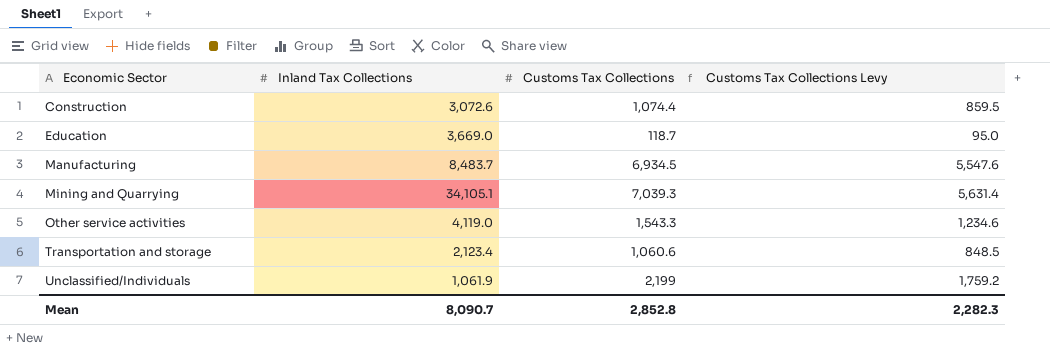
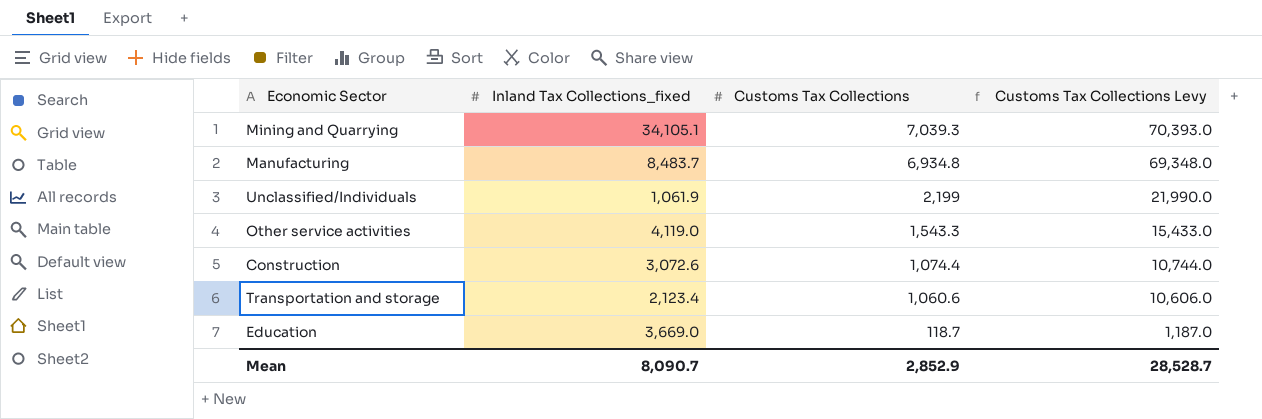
row order: Economic Sector ascending -> Customs Tax Collections descending
column name: Inland Tax Collections -> Inland Tax Collections_fixed
column Customs Tax Collections Levy | formula: [Customs Tax Collections] * 0.8 -> [Customs Tax Collections] * 10
Manufacturing | Customs Tax Collections: 6,934.5 -> 6,934.8
Mean | Customs Tax Collections: 2,852.8 -> 2,852.9
Mean | Customs Tax Collections Levy: 2,282.3 -> 28,528.7

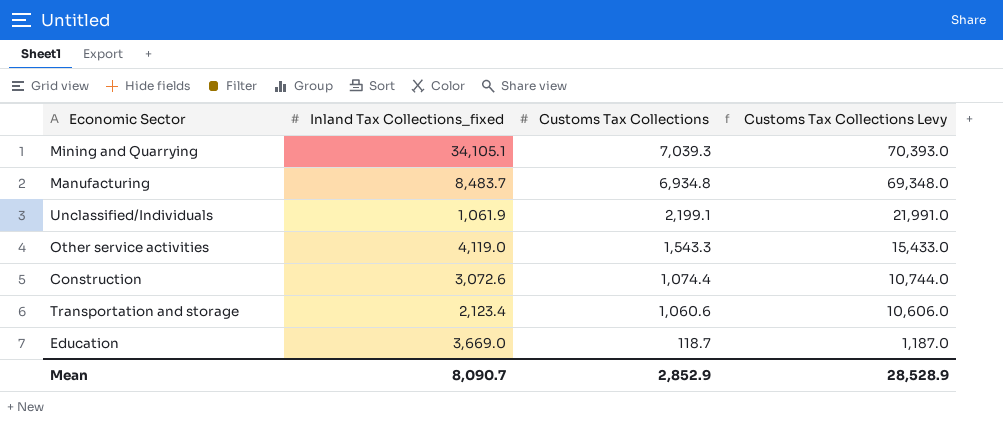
Unclassified/Individuals | Customs Tax Collections: 2,199 -> 2,199.1
Unclassified/Individuals | Customs Tax Collections Levy: 21,990.0 -> 21,991.0
Mean | Customs Tax Collections Levy: 28,528.7 -> 28,528.9

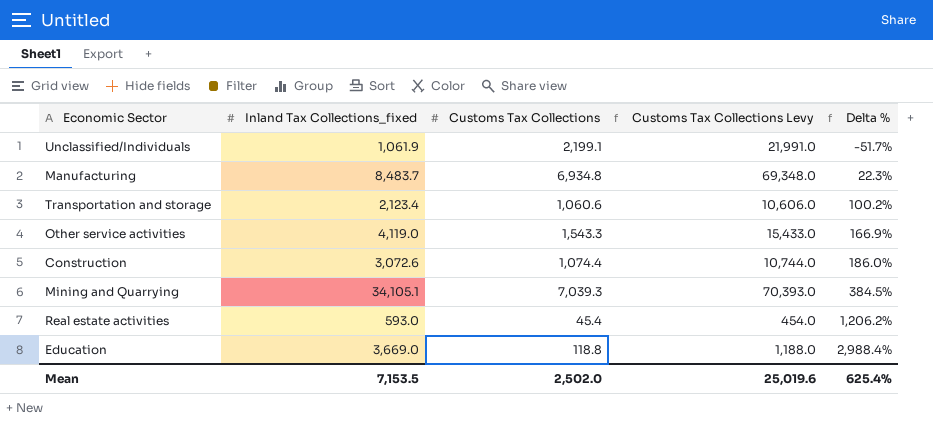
row order: Customs Tax Collections descending -> Delta % ascending
column Delta % | formula: none -> ([Inland Tax Collections_fixed] - [Customs Tax Collections]) / [Customs Tax Collections]
row Real estate activities: none -> 593.0 | 45.4 | 454.0 | 1,206.2%
Education | Customs Tax Collections: 118.7 -> 118.8
Education | Customs Tax Collections Levy: 1,187.0 -> 1,188.0
Mean | Inland Tax Collections_fixed: 8,090.7 -> 7,153.5
Mean | Customs Tax Collections: 2,852.9 -> 2,502.0
Mean | Customs Tax Collections Levy: 28,528.9 -> 25,019.6

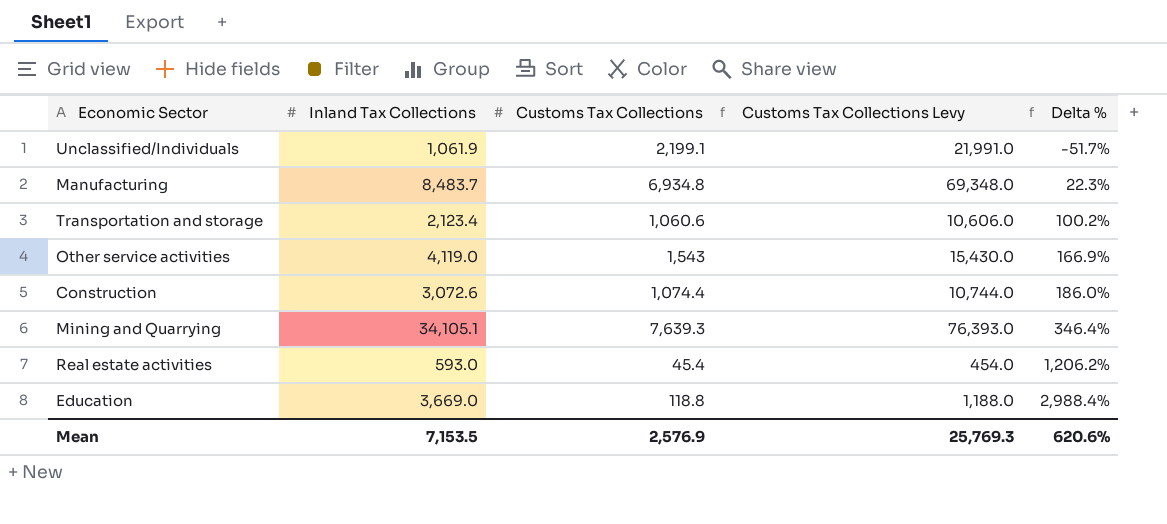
column name: Inland Tax Collections_fixed -> Inland Tax Collections
Other service activities | Customs Tax Collections: 1,543.3 -> 1,543
Other service activities | Customs Tax Collections Levy: 15,433.0 -> 15,430.0
Mining and Quarrying | Customs Tax Collections: 7,039.3 -> 7,639.3
Mining and Quarrying | Customs Tax Collections Levy: 70,393.0 -> 76,393.0
Mining and Quarrying | Delta %: 384.5% -> 346.4%
Mean | Customs Tax Collections: 2,502.0 -> 2,576.9
Mean | Customs Tax Collections Levy: 25,019.6 -> 25,769.3
Mean | Delta %: 625.4% -> 620.6%

